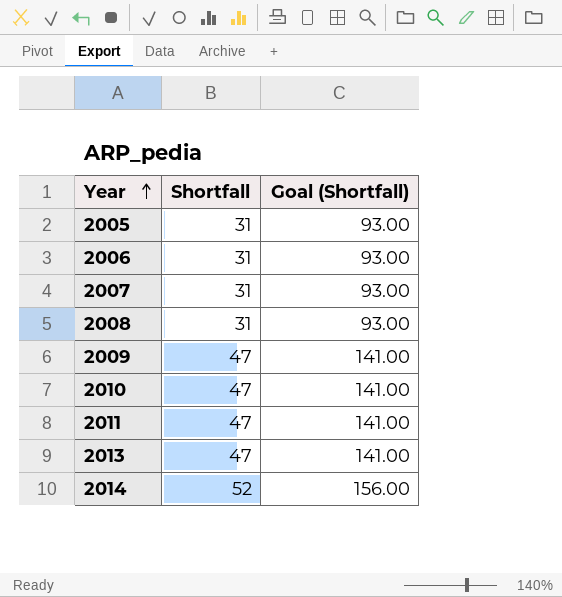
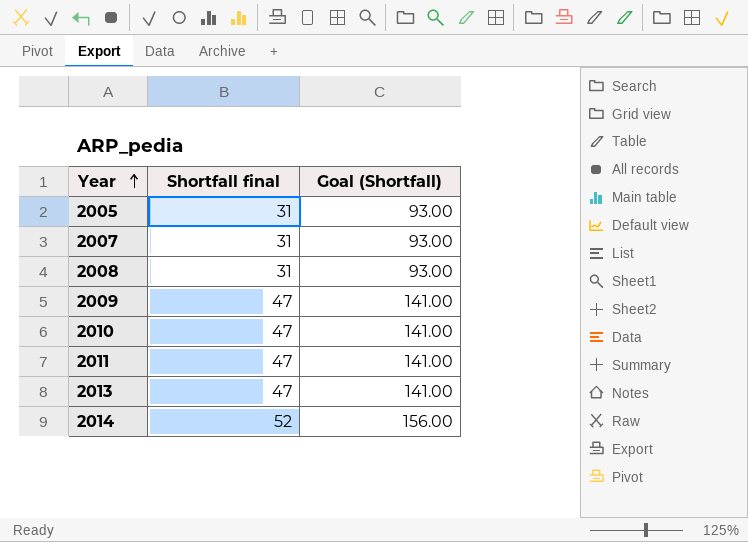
column name: Shortfall -> Shortfall final
row 2006: 31 | 93.00 -> none

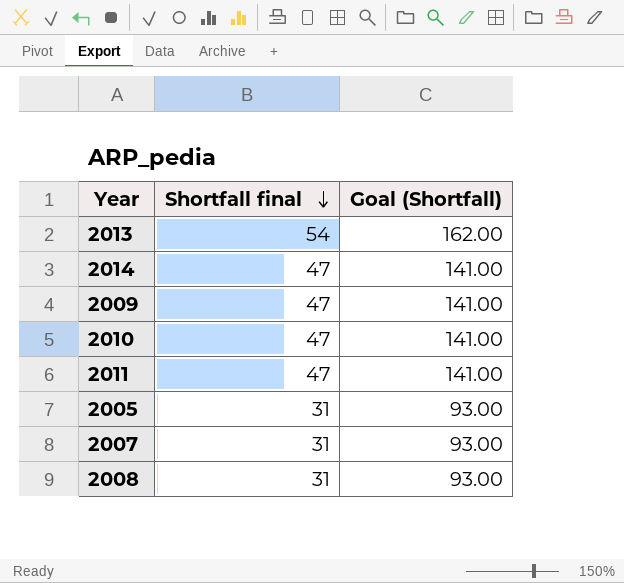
row order: Year ascending -> Shortfall final descending
2013 | Shortfall final: 47 -> 54
2013 | Goal (Shortfall): 141.00 -> 162.00
2014 | Shortfall final: 52 -> 47
2014 | Goal (Shortfall): 156.00 -> 141.00

